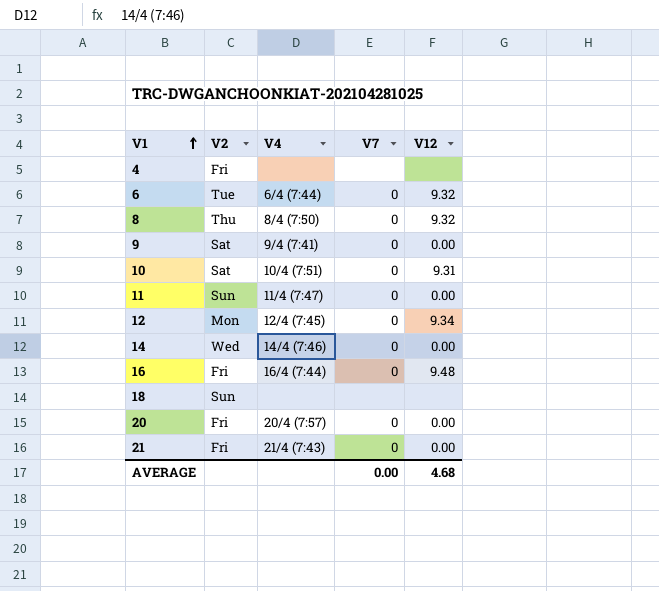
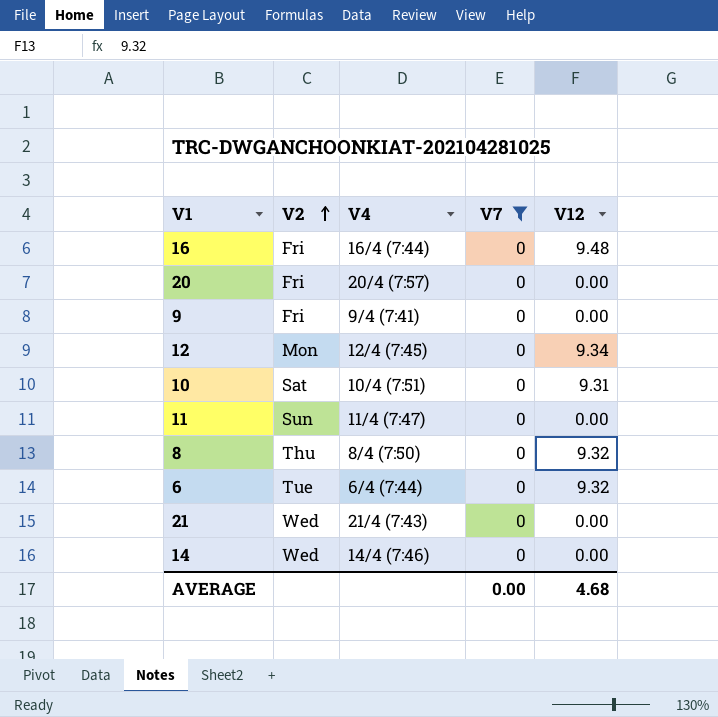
filter: none -> V7 = 0
row order: V1 ascending -> V2 ascending
9 | V2: Sat -> Fri
21 | V2: Fri -> Wed

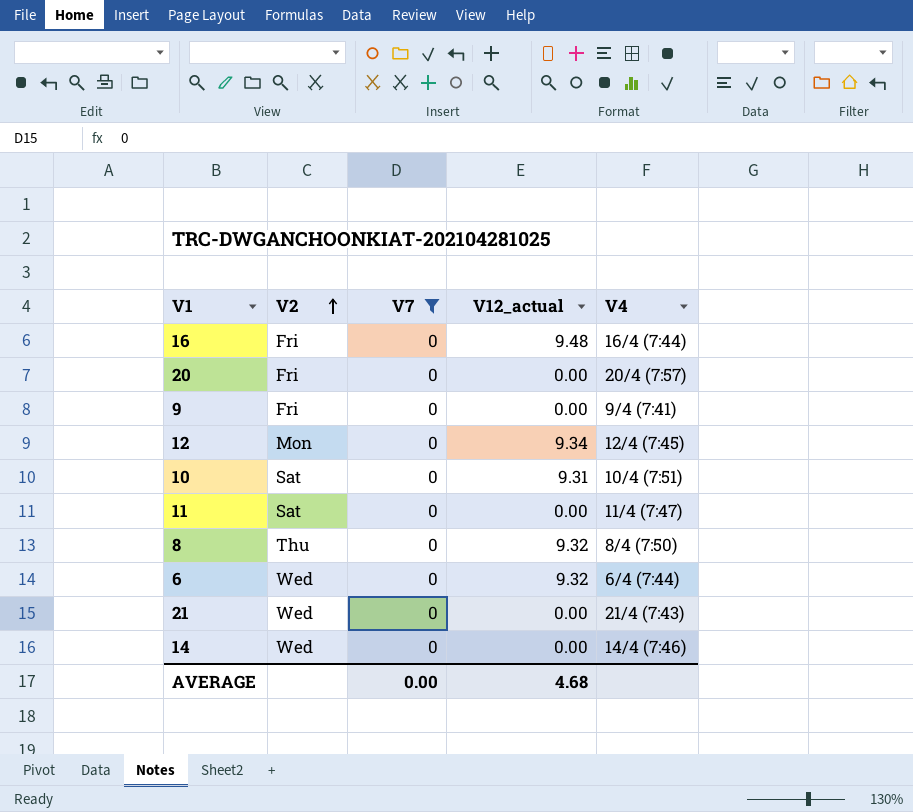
column name: V12 -> V12_actual
column V4 | position: 3 -> 5
11 | V2: Sun -> Sat
6 | V2: Tue -> Wed

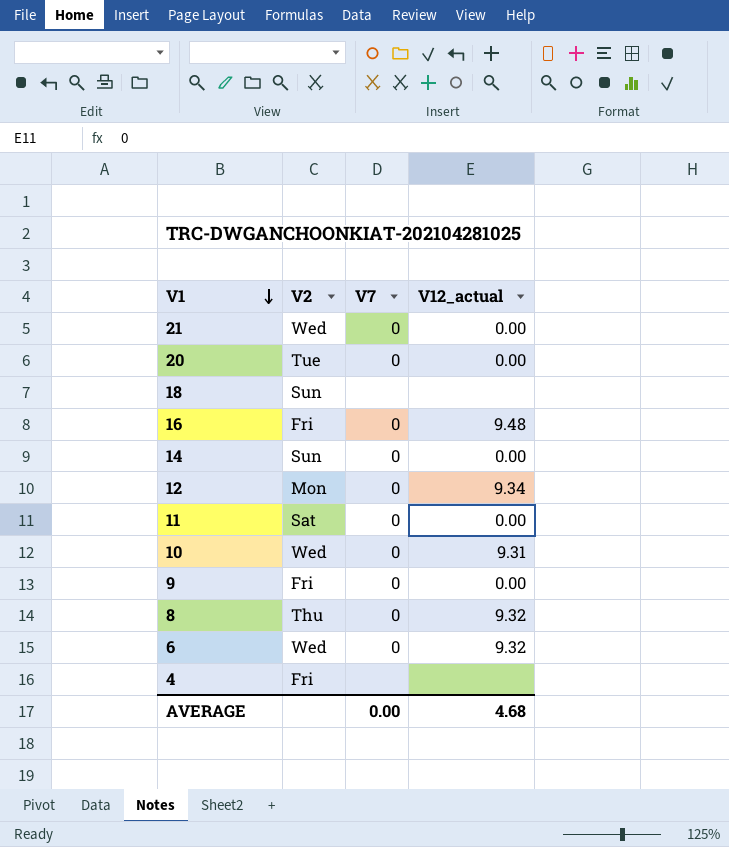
filter: V7 = 0 -> none
row order: V2 ascending -> V1 descending
column V4 | position: 5 -> none
20 | V2: Fri -> Tue
14 | V2: Wed -> Sun
10 | V2: Sat -> Wed

